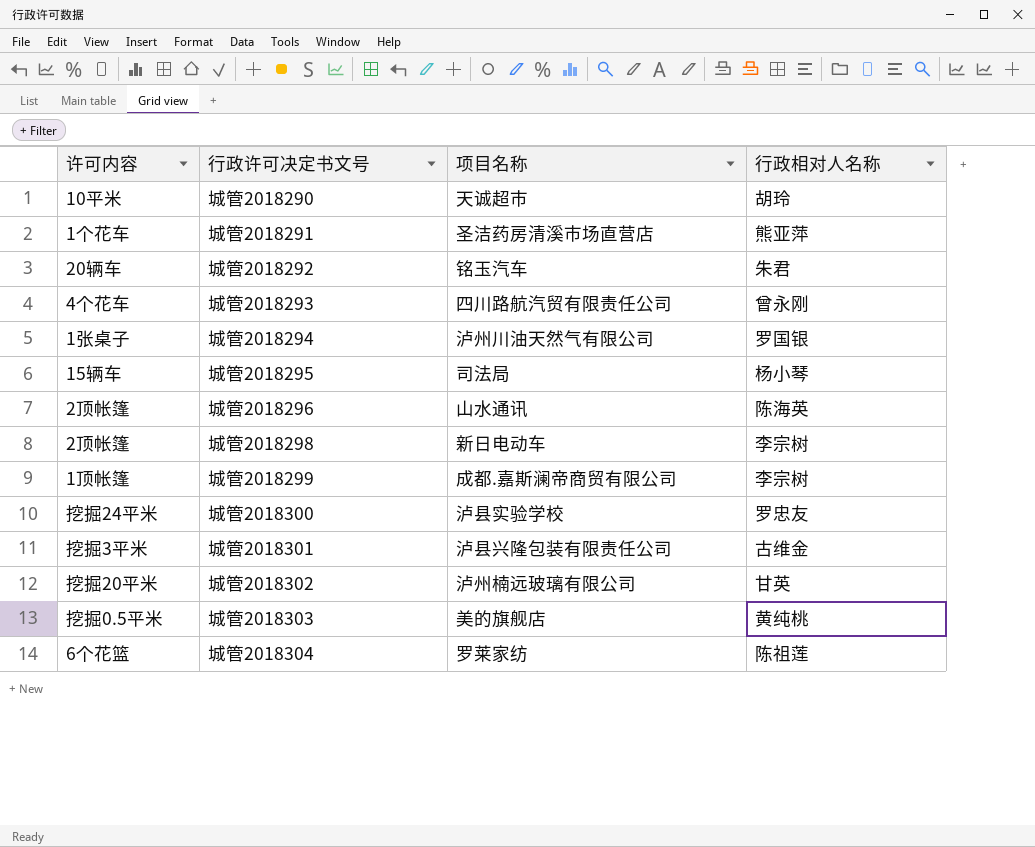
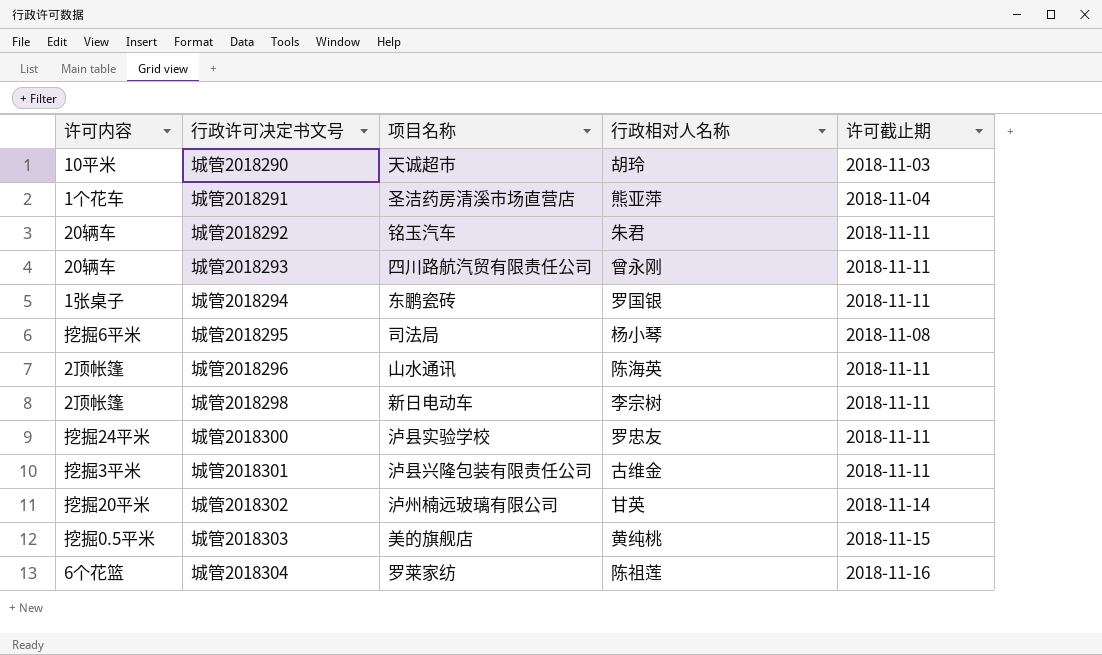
column 许可截止期 | position: none -> 5
row 城管2018299: 1顶帐篷 | 成都.嘉斯澜帝商贸有限公司 | 李宗树 -> none
城管2018293 | 许可内容: 4个花车 -> 20辆车
城管2018294 | 项目名称: 泸州川油天然气有限公司 -> 东鹏瓷砖
城管2018295 | 许可内容: 15辆车 -> 挖掘6平米

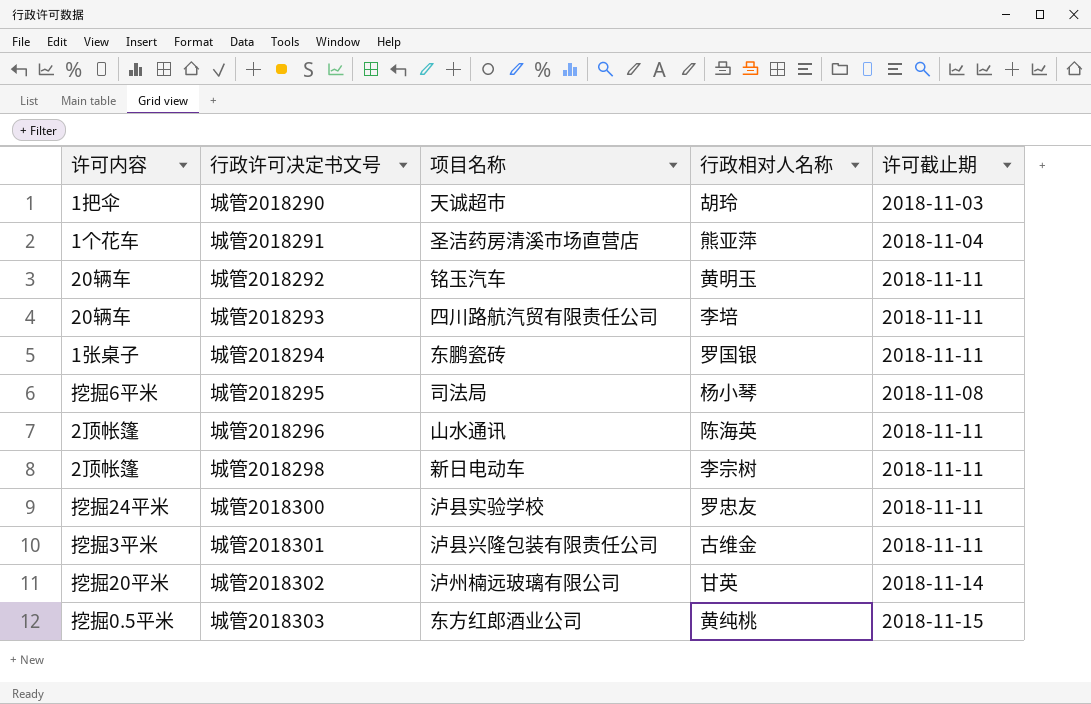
row 城管2018304: 6个花篮 | 罗莱家纺 | 陈祖莲 | 2018-11-16 -> none
城管2018290 | 许可内容: 10平米 -> 1把伞
城管2018292 | 行政相对人名称: 朱君 -> 黄明玉
城管2018293 | 行政相对人名称: 曾永刚 -> 李培
城管2018303 | 项目名称: 美的旗舰店 -> 东方红郎酒业公司

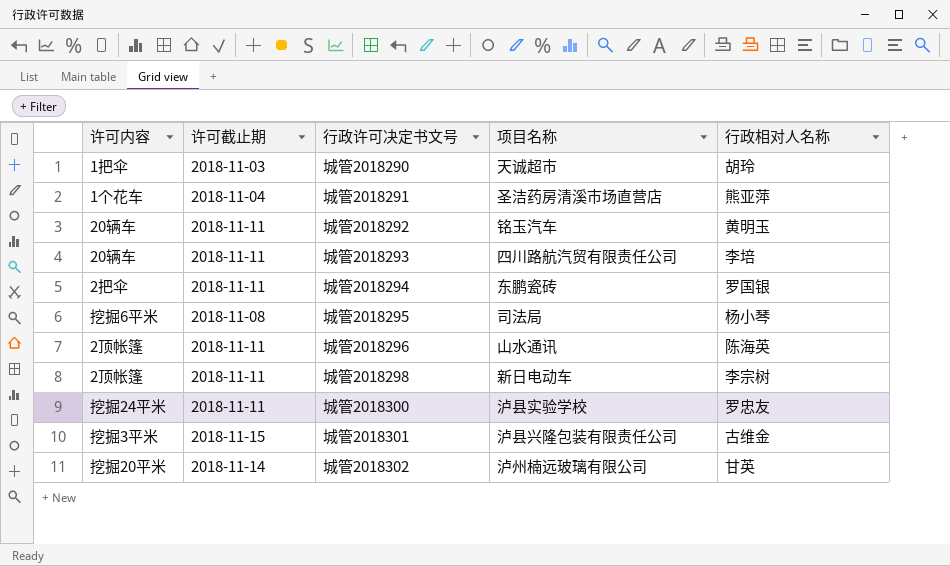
column 许可截止期 | position: 5 -> 2
row 城管2018303: 挖掘0.5平米 | 东方红郎酒业公司 | 黄纯桃 | 2018-11-15 -> none
城管2018294 | 许可内容: 1张桌子 -> 2把伞
城管2018301 | 许可截止期: 2018-11-11 -> 2018-11-15

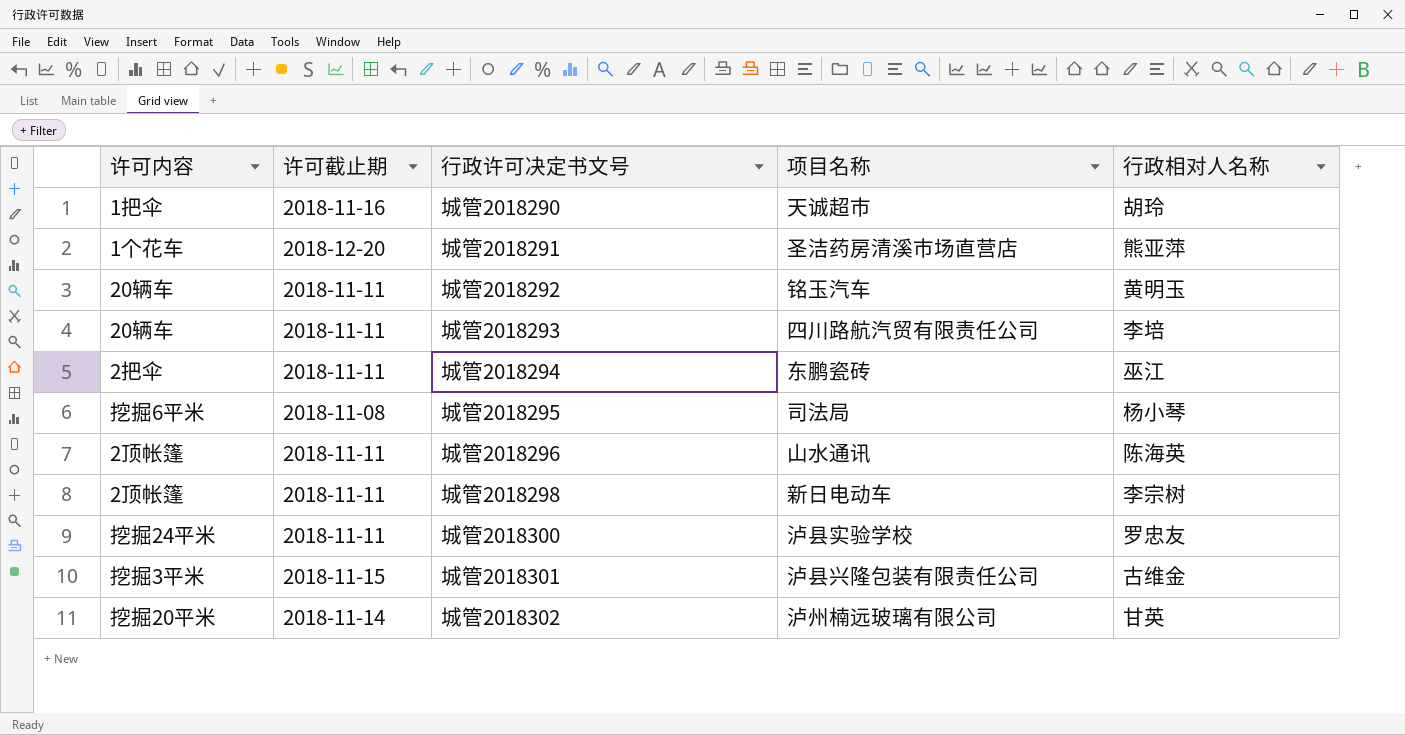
城管2018290 | 许可截止期: 2018-11-03 -> 2018-11-16
城管2018291 | 许可截止期: 2018-11-04 -> 2018-12-20
城管2018294 | 行政相对人名称: 罗国银 -> 巫江

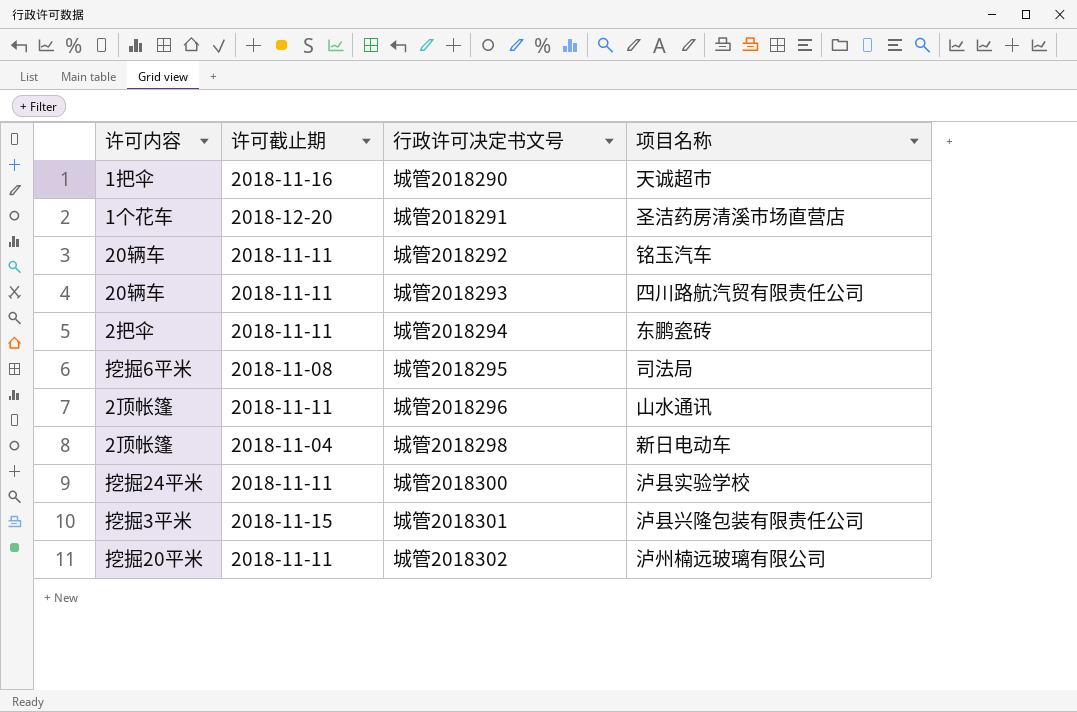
column 行政相对人名称 | position: 5 -> none
城管2018298 | 许可截止期: 2018-11-11 -> 2018-11-04
城管2018302 | 许可截止期: 2018-11-14 -> 2018-11-11

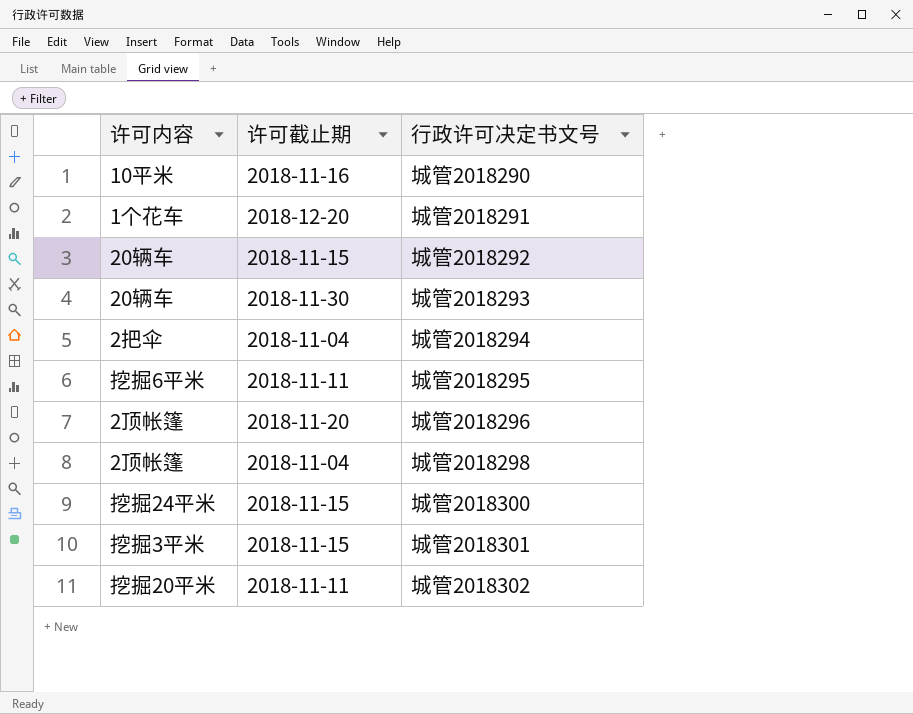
column 项目名称 | position: 4 -> none
城管2018290 | 许可内容: 1把伞 -> 10平米
城管2018292 | 许可截止期: 2018-11-11 -> 2018-11-15
城管2018293 | 许可截止期: 2018-11-11 -> 2018-11-30
城管2018294 | 许可截止期: 2018-11-11 -> 2018-11-04
城管2018295 | 许可截止期: 2018-11-08 -> 2018-11-11
城管2018296 | 许可截止期: 2018-11-11 -> 2018-11-20
城管2018300 | 许可截止期: 2018-11-11 -> 2018-11-15

